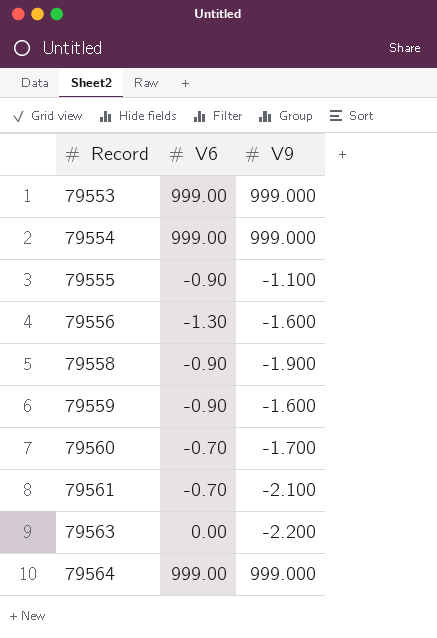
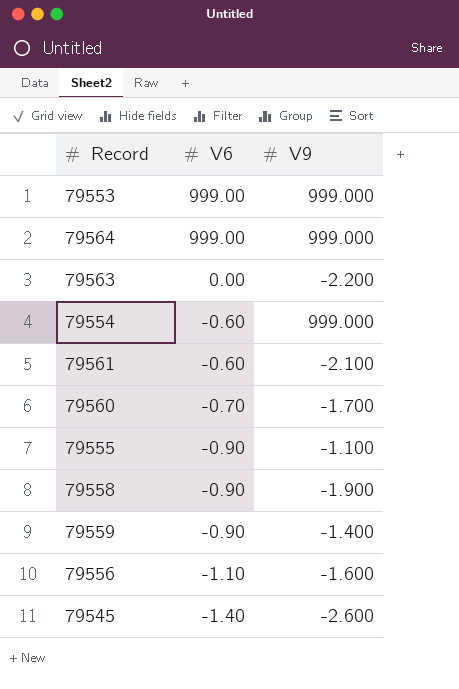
row order: Record ascending -> V6 descending
79554 | V6: 999.00 -> -0.60
79561 | V6: -0.70 -> -0.60
79559 | V9: -1.600 -> -1.400
79556 | V6: -1.30 -> -1.10
row 79545: none -> -1.40 | -2.600

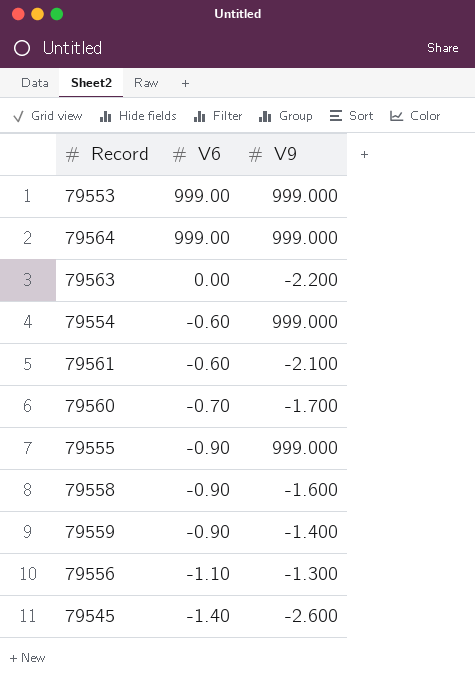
79555 | V9: -1.100 -> 999.000
79558 | V9: -1.900 -> -1.600
79556 | V9: -1.600 -> -1.300

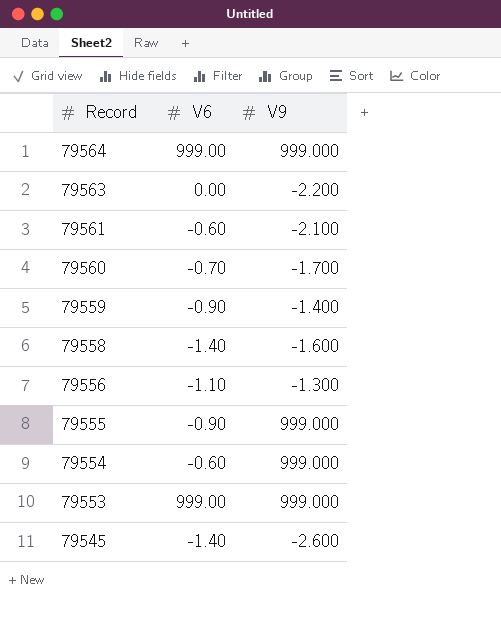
row order: V6 descending -> Record descending
79558 | V6: -0.90 -> -1.40

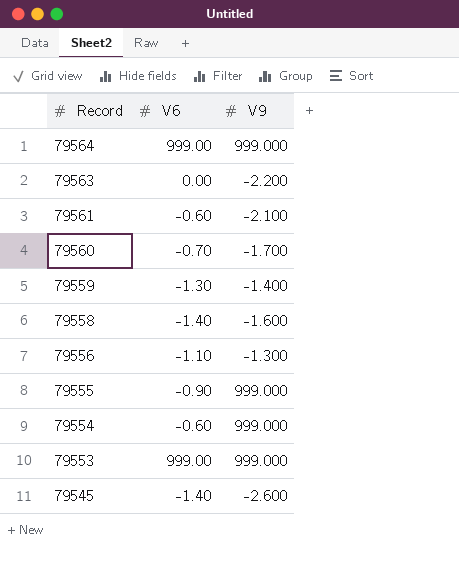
79559 | V6: -0.90 -> -1.30

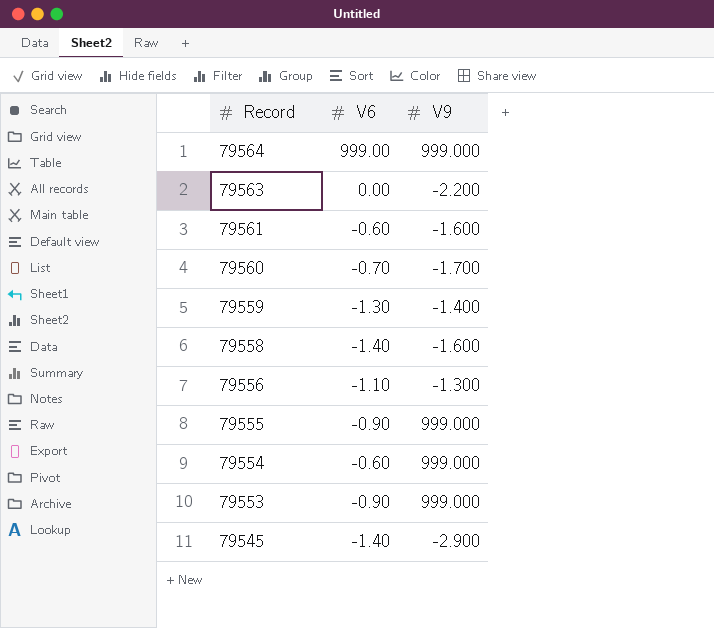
79561 | V9: -2.100 -> -1.600
79553 | V6: 999.00 -> -0.90
79545 | V9: -2.600 -> -2.900

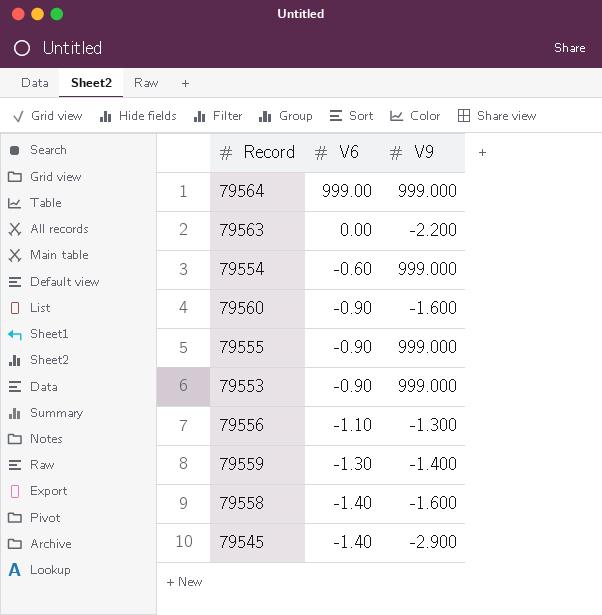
row order: Record descending -> V6 descending
row 79561: -0.60 | -1.600 -> none
79560 | V6: -0.70 -> -0.90
79560 | V9: -1.700 -> -1.600

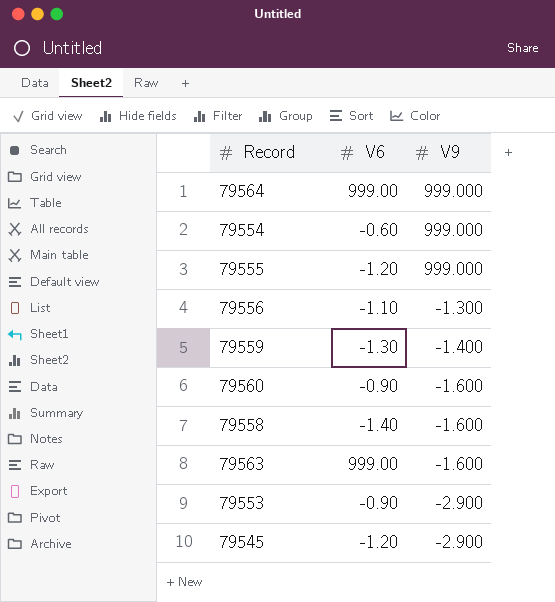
row order: V6 descending -> V9 descending
79555 | V6: -0.90 -> -1.20
79563 | V6: 0.00 -> 999.00
79563 | V9: -2.200 -> -1.600
79553 | V9: 999.000 -> -2.900
79545 | V6: -1.40 -> -1.20

